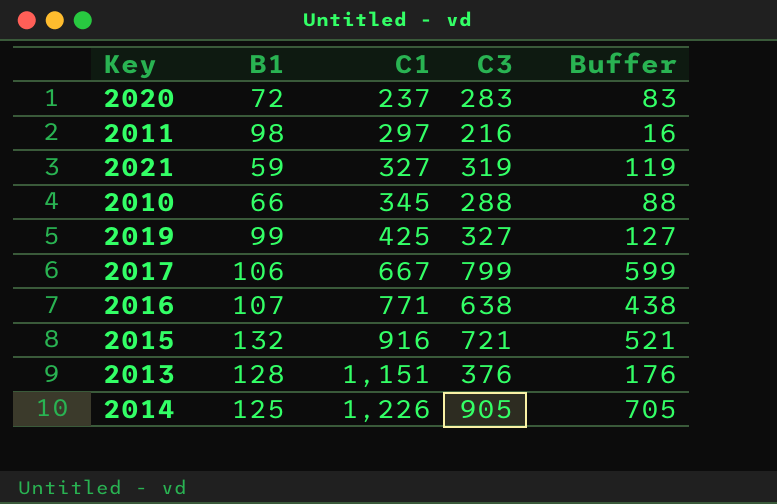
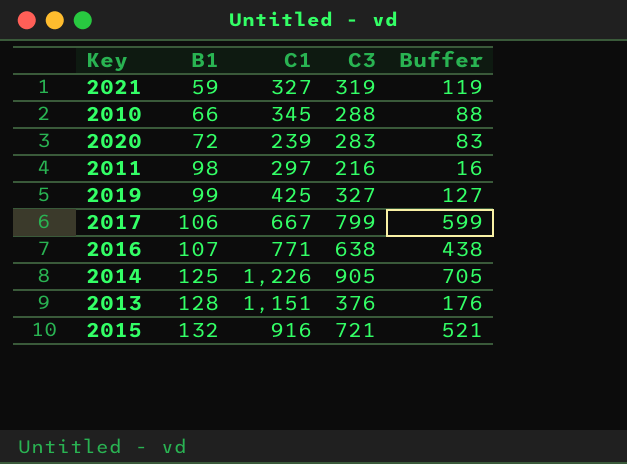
row order: C1 ascending -> B1 ascending
2020 | C1: 237 -> 239

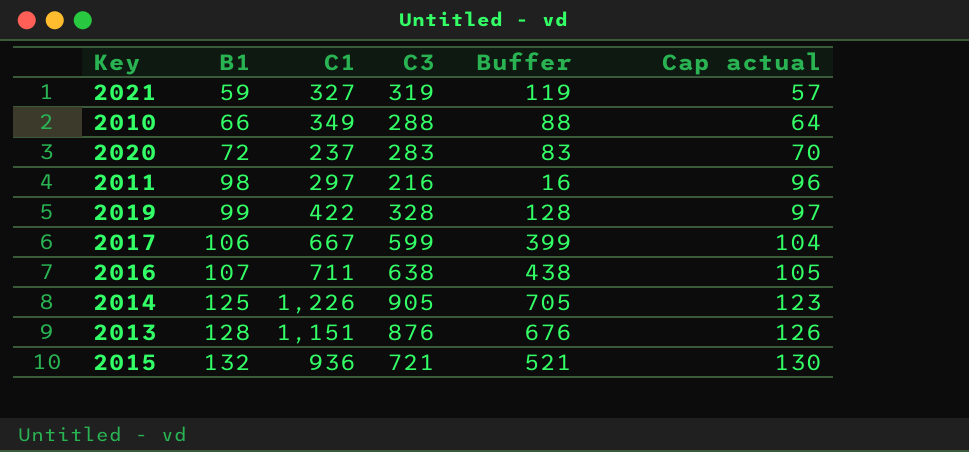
column Cap actual | formula: none -> [B1] - 2
2010 | C1: 345 -> 349
2020 | C1: 239 -> 237
2019 | C1: 425 -> 422
2019 | C3: 327 -> 328
2019 | Buffer: 127 -> 128
2017 | C3: 799 -> 599
2017 | Buffer: 599 -> 399
2016 | C1: 771 -> 711
2013 | C3: 376 -> 876
2013 | Buffer: 176 -> 676
2015 | C1: 916 -> 936

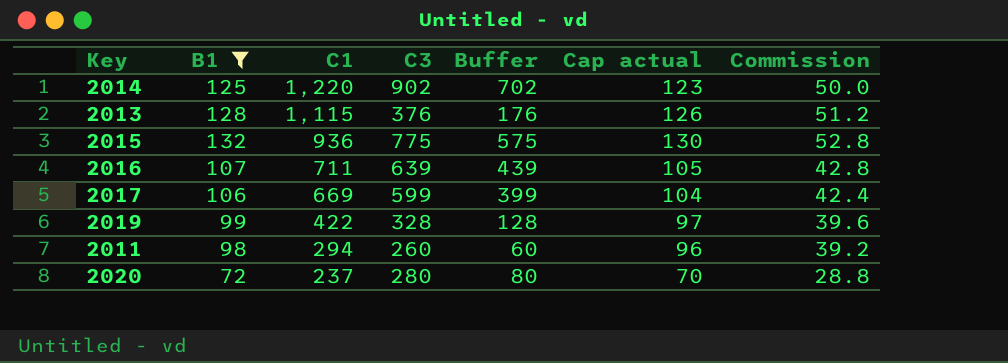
filter: none -> B1 >= 72
row order: B1 ascending -> C1 descending
column Commission | formula: none -> [B1] * 0.4
2014 | C1: 1,226 -> 1,220
2014 | C3: 905 -> 902
2014 | Buffer: 705 -> 702
2013 | C1: 1,151 -> 1,115
2013 | C3: 876 -> 376
2013 | Buffer: 676 -> 176
2015 | C3: 721 -> 775
2015 | Buffer: 521 -> 575
2016 | C3: 638 -> 639
2016 | Buffer: 438 -> 439
2017 | C1: 667 -> 669
2011 | C1: 297 -> 294
2011 | C3: 216 -> 260
2011 | Buffer: 16 -> 60
2020 | C3: 283 -> 280
2020 | Buffer: 83 -> 80

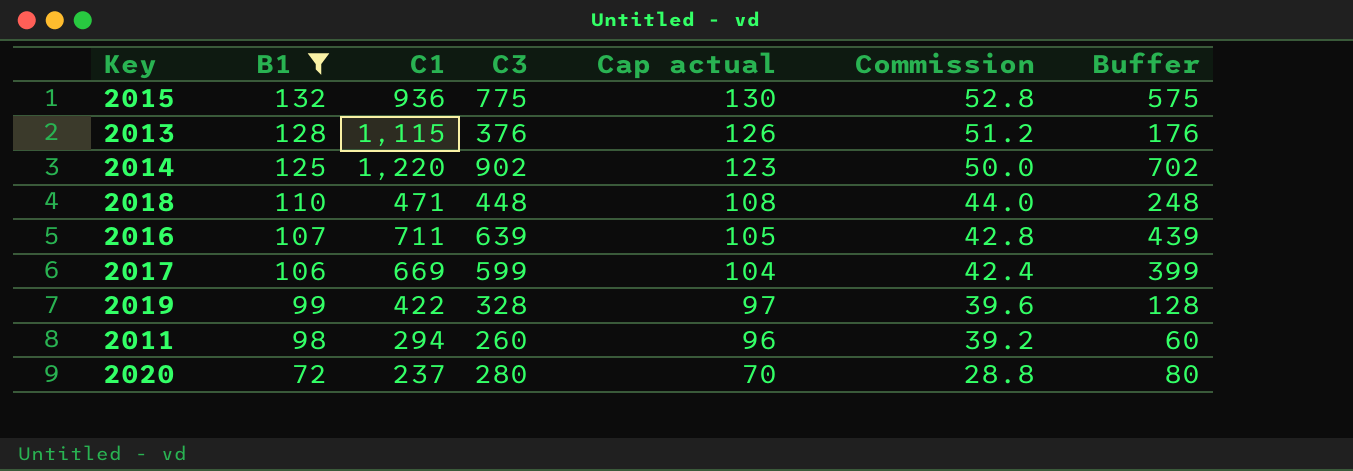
row order: C1 descending -> B1 descending
column Buffer | position: 5 -> 7
row 2018: none -> 110 | 471 | 448 | 108 | 44.0 | 248

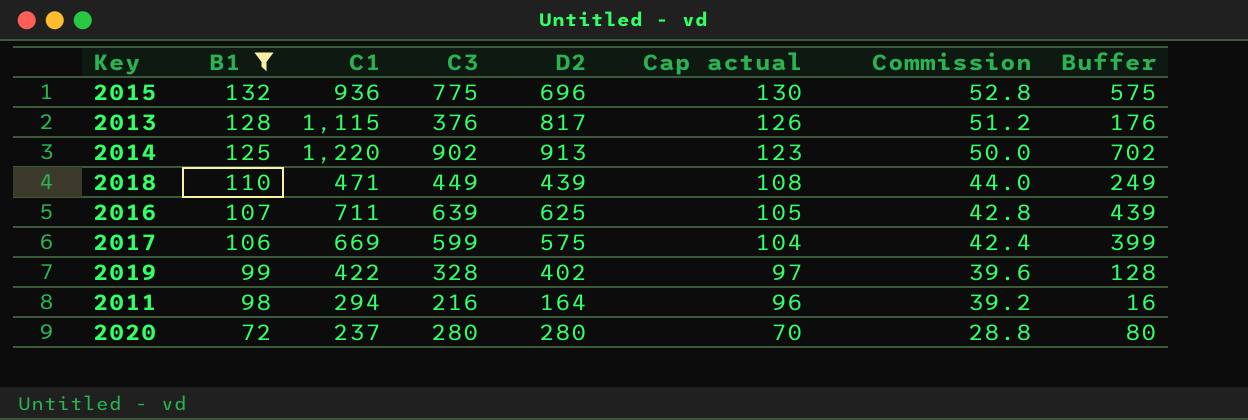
column D2 | position: none -> 5
2018 | C3: 448 -> 449
2018 | Buffer: 248 -> 249
2011 | C3: 260 -> 216
2011 | Buffer: 60 -> 16

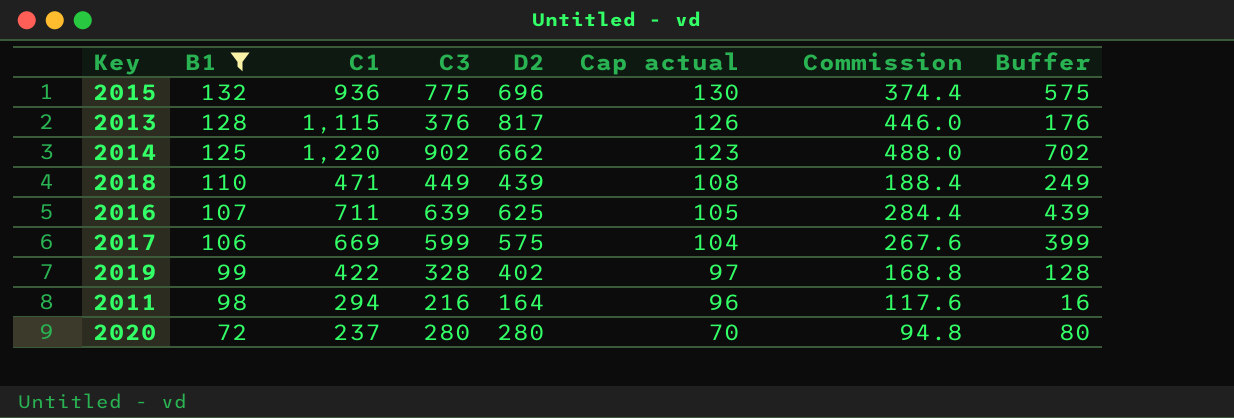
column Commission | formula: [B1] * 0.4 -> [C1] * 0.4
2014 | D2: 913 -> 662

